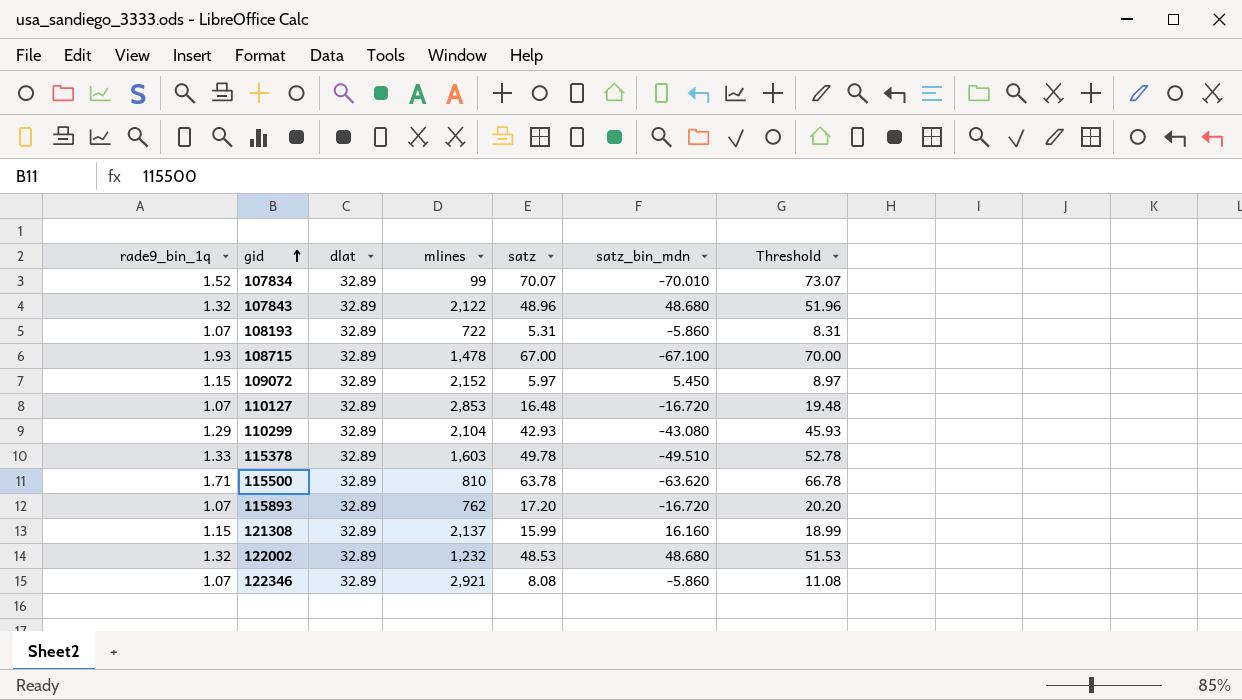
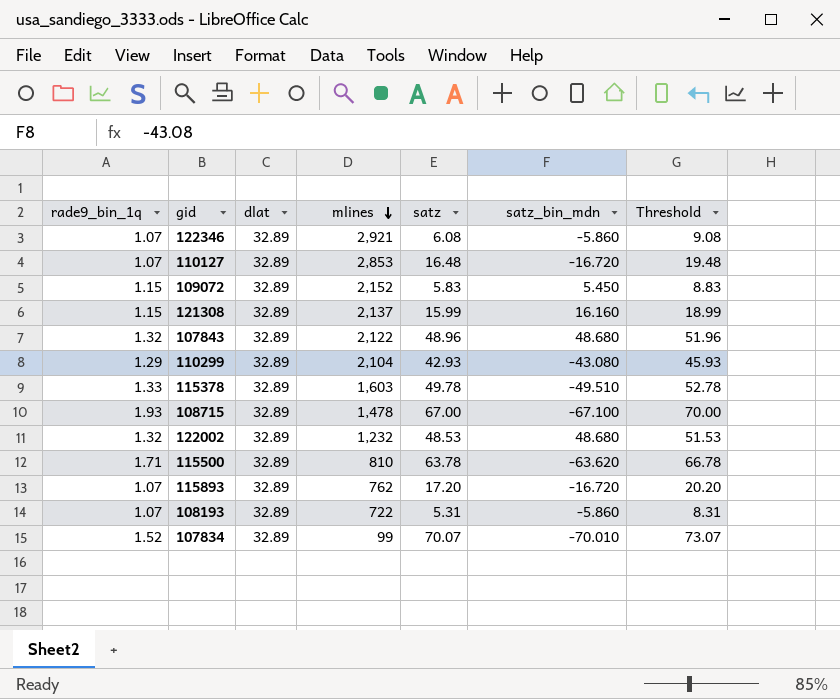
row order: gid ascending -> mlines descending
122346 | satz: 8.08 -> 6.08
122346 | Threshold: 11.08 -> 9.08
109072 | satz: 5.97 -> 5.83
109072 | Threshold: 8.97 -> 8.83

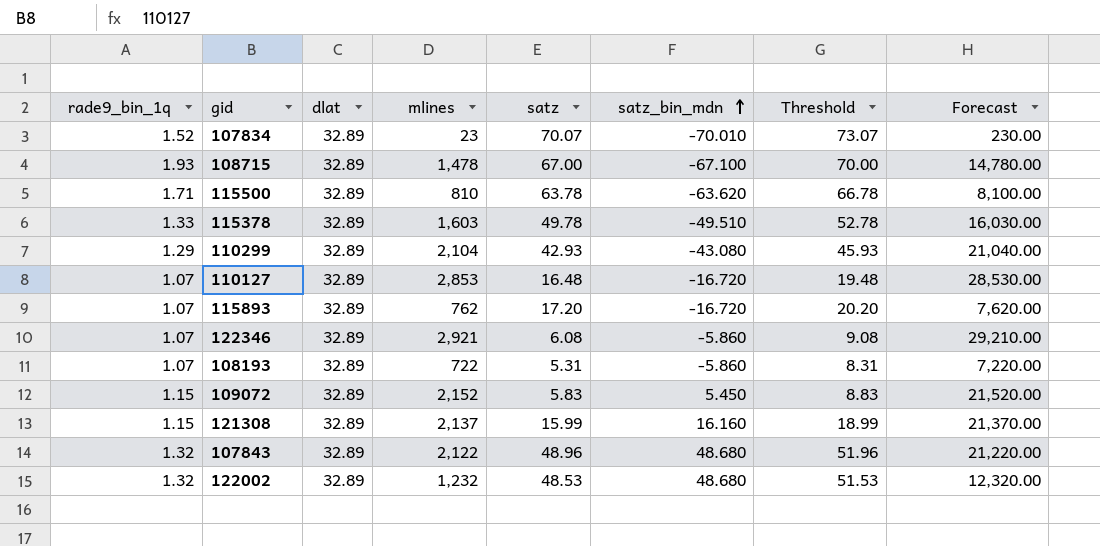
row order: mlines descending -> satz_bin_mdn ascending
column Forecast | formula: none -> [mlines] * 10
107834 | mlines: 99 -> 23

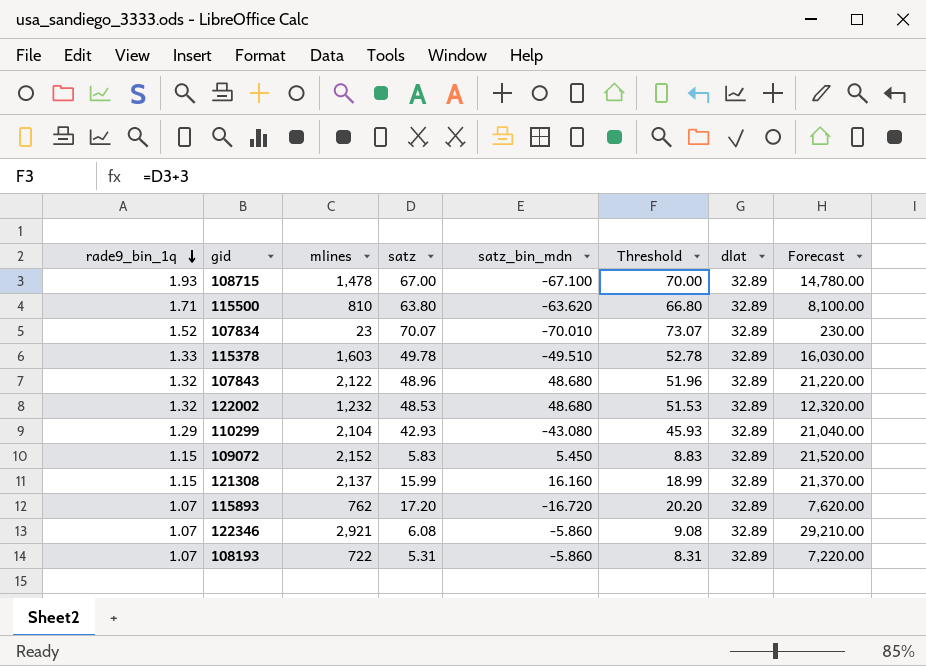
row order: satz_bin_mdn ascending -> rade9_bin_1q descending
column dlat | position: 3 -> 7
row 110127: 1.07 | 32.89 | 2,853 | 16.48 | -16.720 | 19.48 | 28,530.00 -> none
115500 | satz: 63.78 -> 63.80
115500 | Threshold: 66.78 -> 66.80

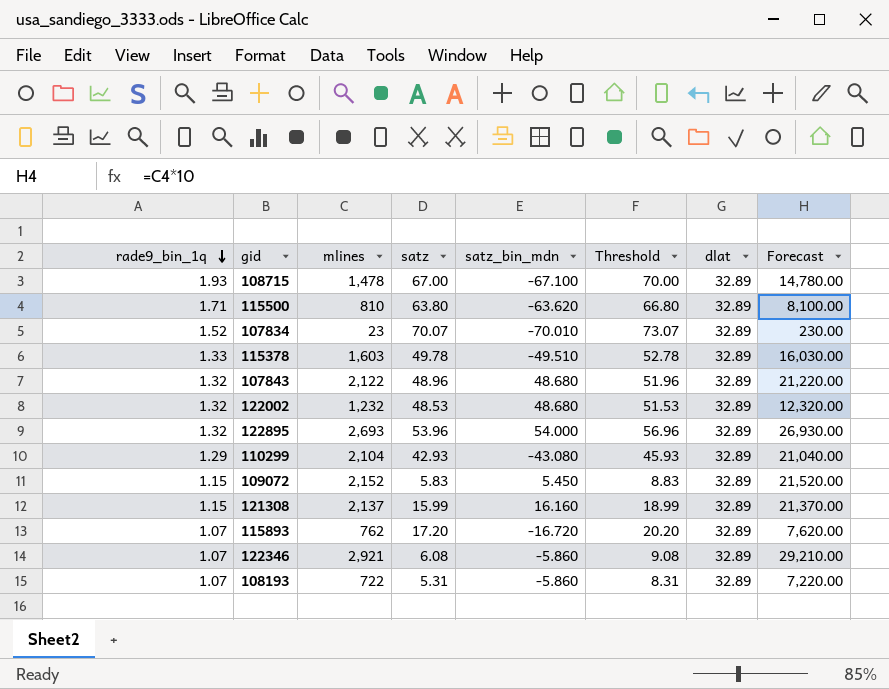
row 122895: none -> 1.32 | 2,693 | 53.96 | 54.000 | 56.96 | 32.89 | 26,930.00

